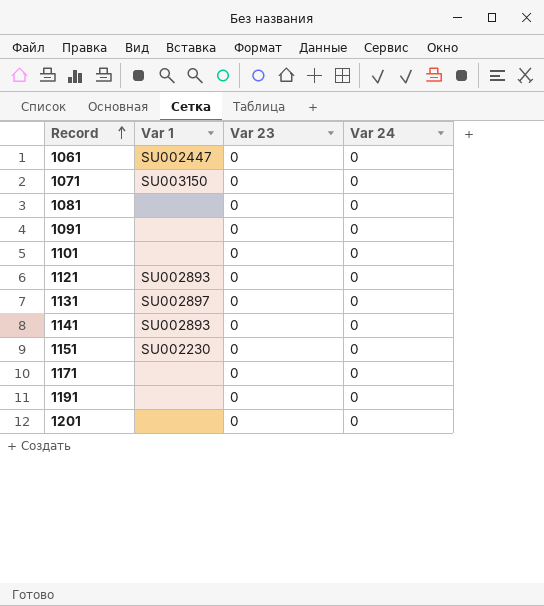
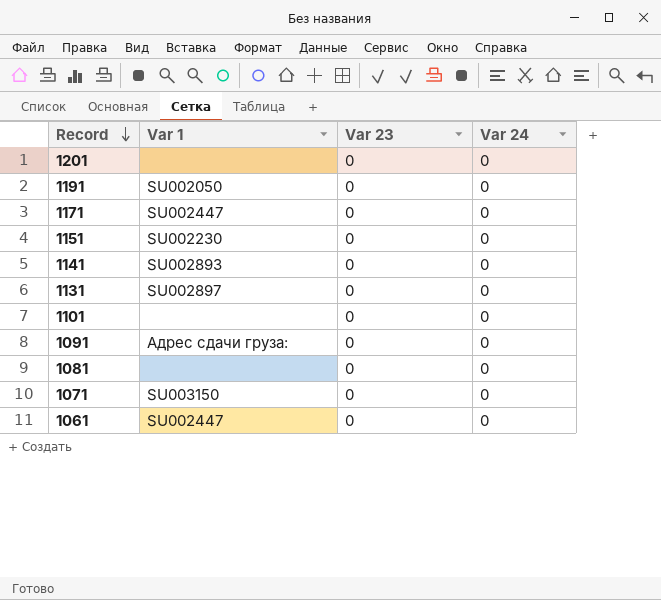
row order: Record ascending -> Record descending
row 1121: SU002893 | 0 | 0 -> none
1191 | Var 1: none -> SU002050
1171 | Var 1: none -> SU002447
1091 | Var 1: none -> Адрес сдачи груза:

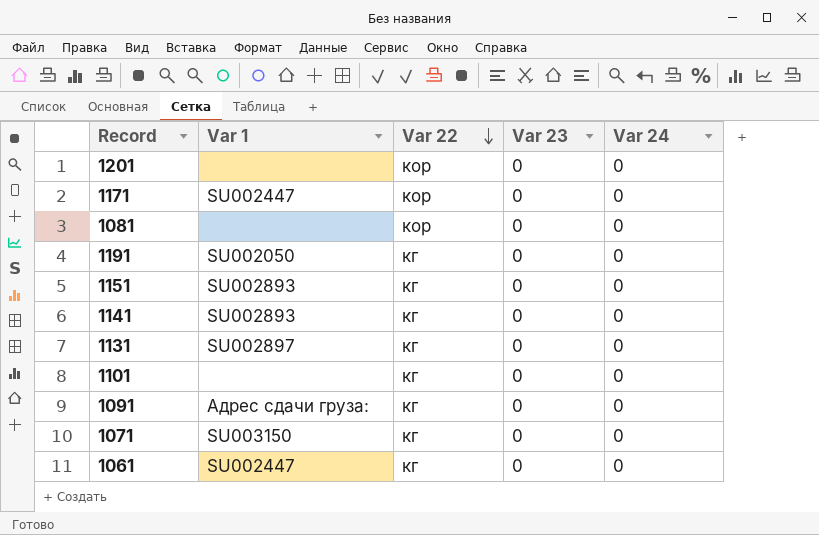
row order: Record descending -> Var 22 descending
column Var 22 | position: none -> 3
1151 | Var 1: SU002230 -> SU002893

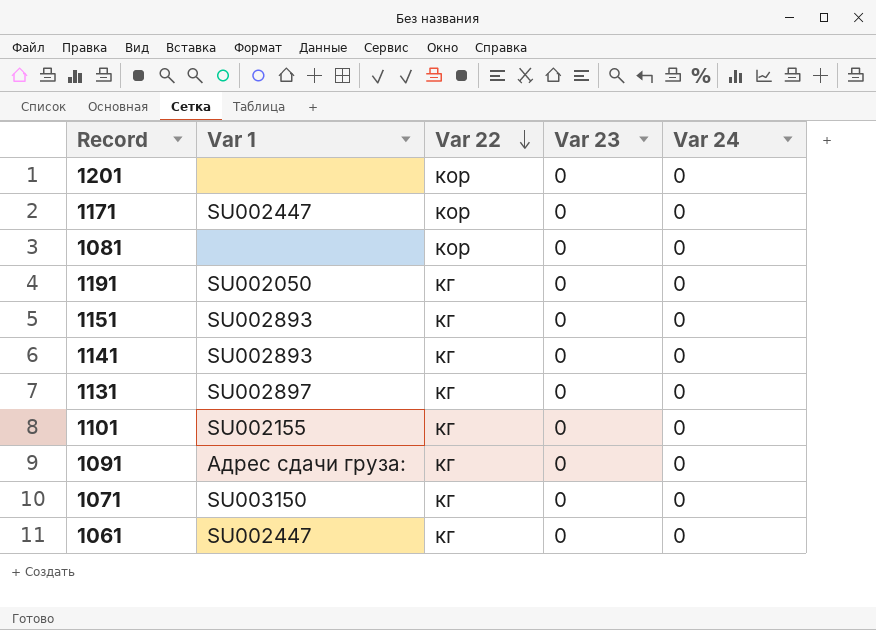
1101 | Var 1: none -> SU002155

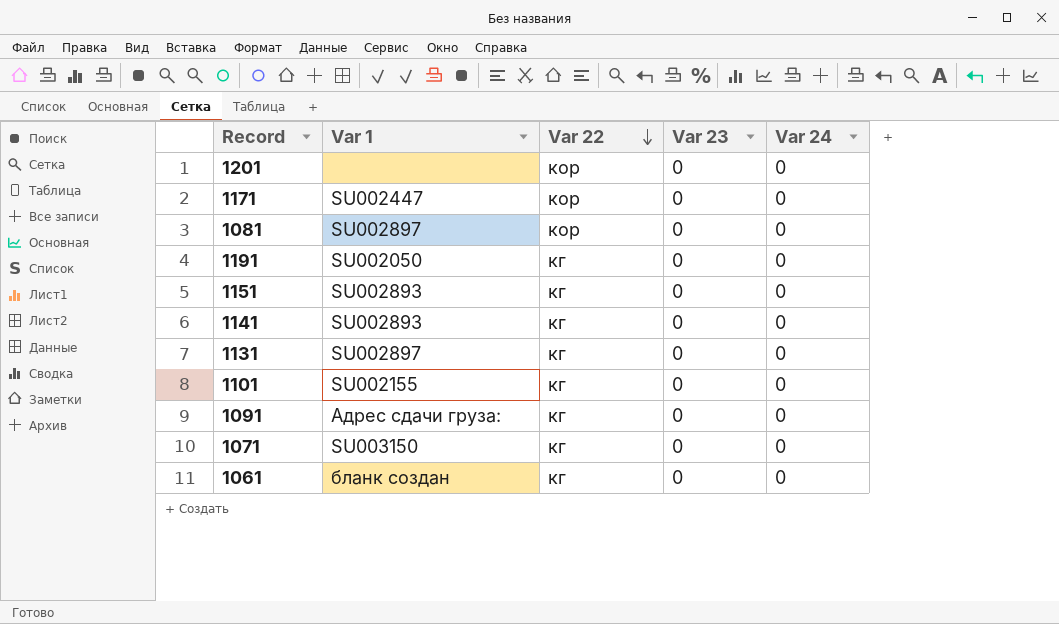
1081 | Var 1: none -> SU002897
1061 | Var 1: SU002447 -> бланк создан

